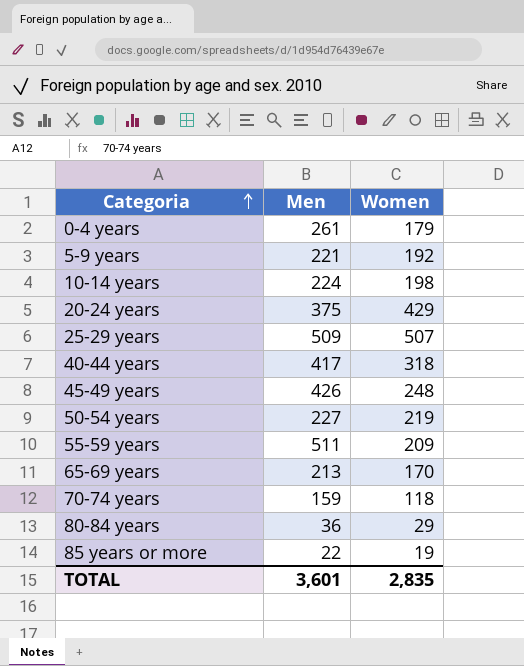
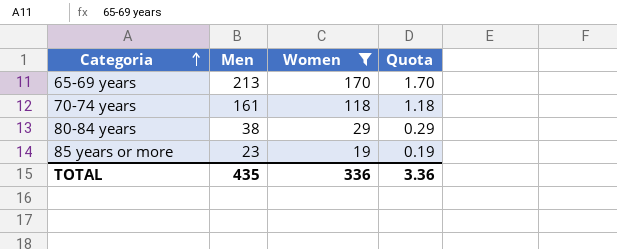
filter: none -> Women <= 170
column Quota | formula: none -> [Women] * 0.01
70-74 years | Men: 159 -> 161
80-84 years | Men: 36 -> 38
85 years or more | Men: 22 -> 23
TOTAL | Men: 3,601 -> 435
TOTAL | Women: 2,835 -> 336

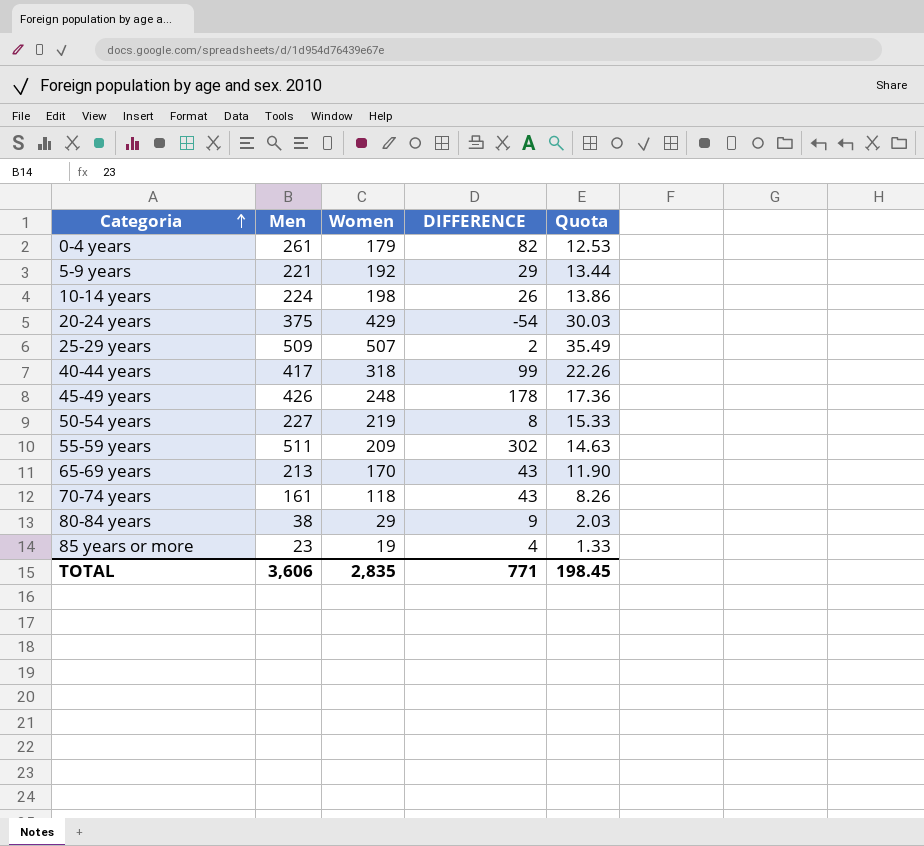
filter: Women <= 170 -> none
column DIFFERENCE | formula: none -> [Men] - [Women]
column Quota | formula: [Women] * 0.01 -> [Women] * 0.07
TOTAL | Men: 435 -> 3,606
TOTAL | Women: 336 -> 2,835
TOTAL | Quota: 3.36 -> 198.45

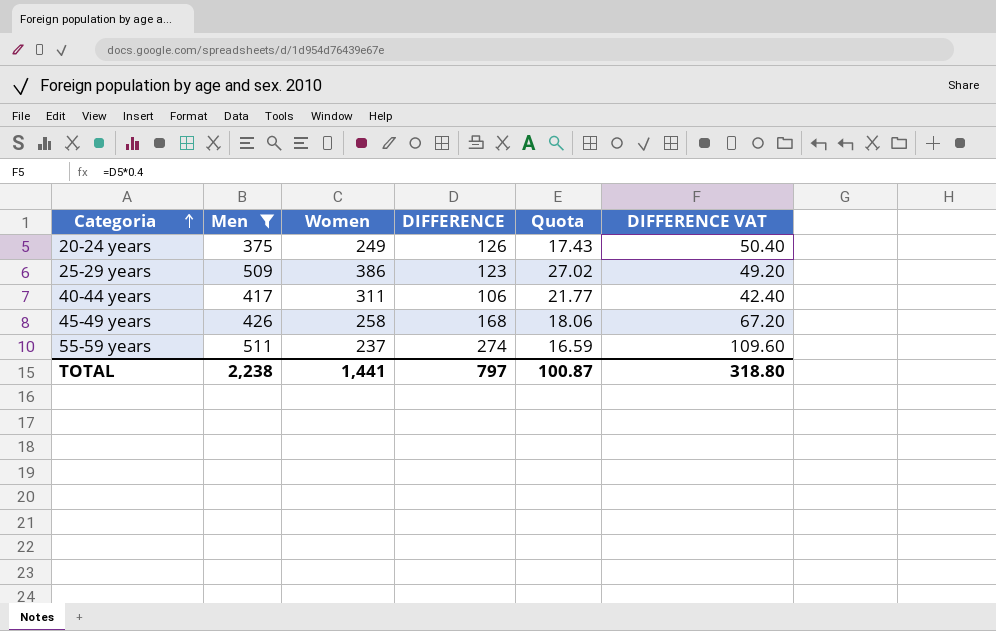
filter: none -> Men >= 375
column DIFFERENCE VAT | formula: none -> [DIFFERENCE] * 0.4
20-24 years | Women: 429 -> 249
20-24 years | DIFFERENCE: -54 -> 126
20-24 years | Quota: 30.03 -> 17.43
25-29 years | Women: 507 -> 386
25-29 years | DIFFERENCE: 2 -> 123
25-29 years | Quota: 35.49 -> 27.02
40-44 years | Women: 318 -> 311
40-44 years | DIFFERENCE: 99 -> 106
40-44 years | Quota: 22.26 -> 21.77
45-49 years | Women: 248 -> 258
45-49 years | DIFFERENCE: 178 -> 168
45-49 years | Quota: 17.36 -> 18.06
55-59 years | Women: 209 -> 237
55-59 years | DIFFERENCE: 302 -> 274
55-59 years | Quota: 14.63 -> 16.59
TOTAL | Men: 3,606 -> 2,238
TOTAL | Women: 2,835 -> 1,441
TOTAL | DIFFERENCE: 771 -> 797
TOTAL | Quota: 198.45 -> 100.87

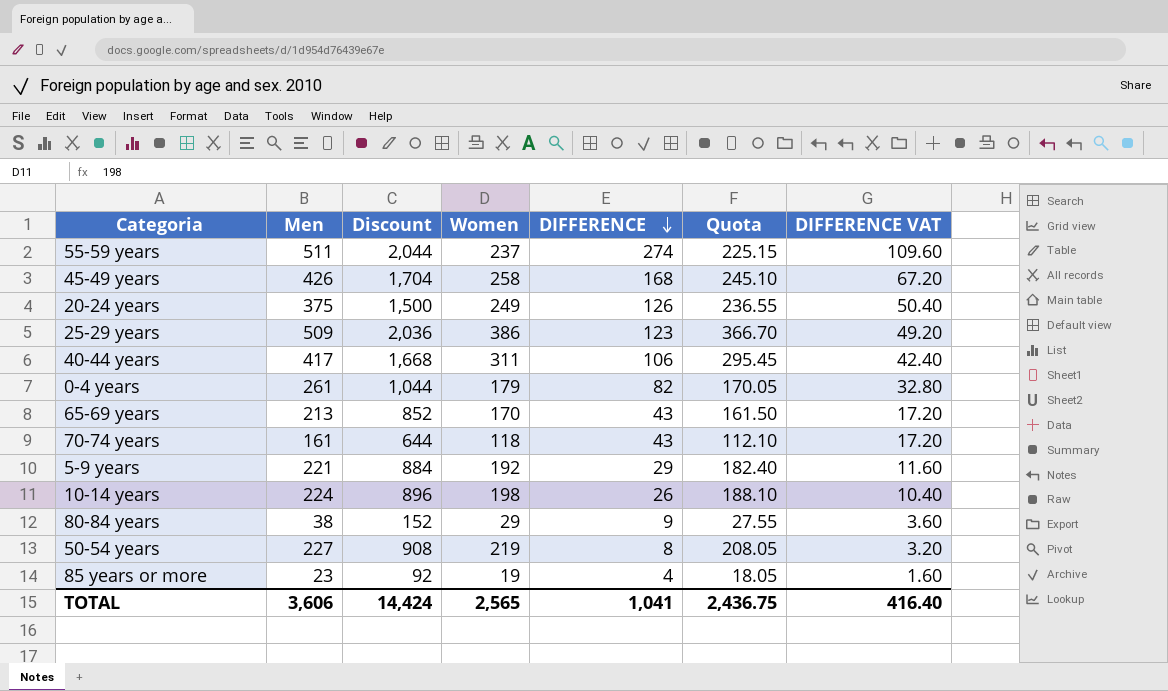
filter: Men >= 375 -> none
row order: Categoria ascending -> DIFFERENCE descending
column Discount | formula: none -> [Men] * 4
column Quota | formula: [Women] * 0.07 -> [Women] * 0.95
TOTAL | Men: 2,238 -> 3,606
TOTAL | Women: 1,441 -> 2,565
TOTAL | DIFFERENCE: 797 -> 1,041
TOTAL | Quota: 100.87 -> 2,436.75
TOTAL | DIFFERENCE VAT: 318.80 -> 416.40

